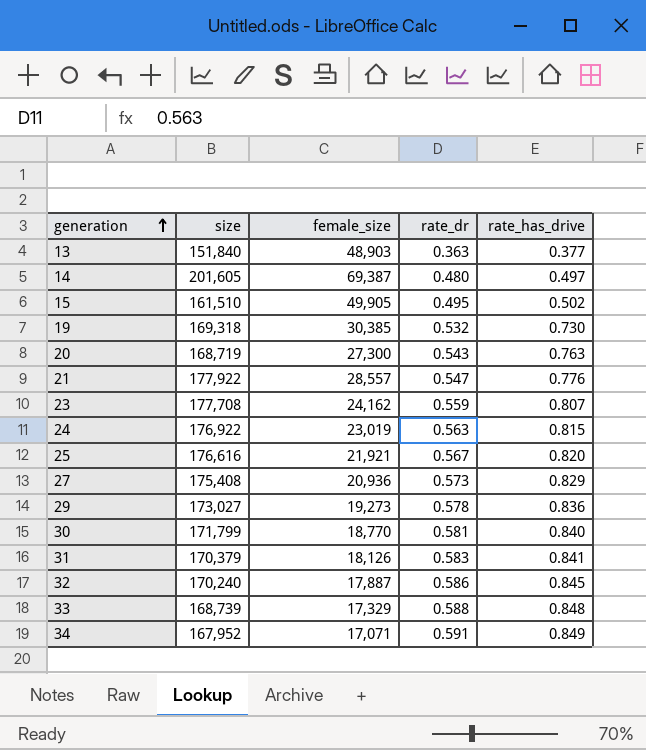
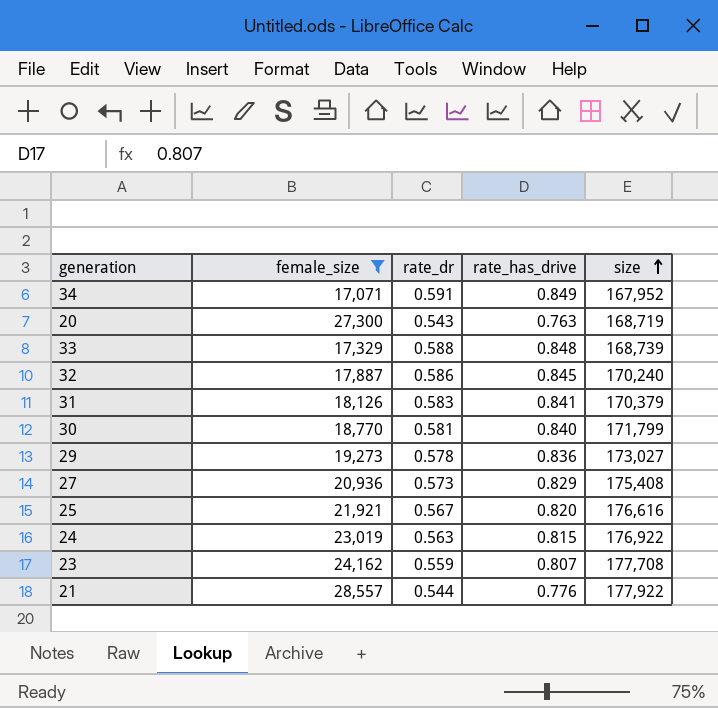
filter: none -> female_size <= 28,557
row order: generation ascending -> size ascending
column size | position: 2 -> 5
21 | rate_dr: 0.547 -> 0.544

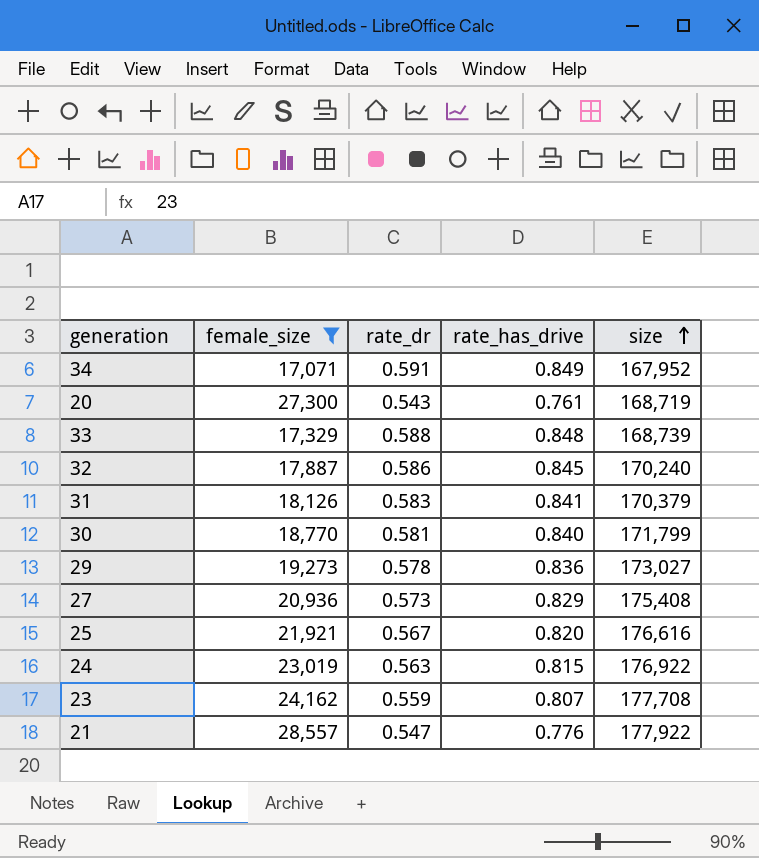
20 | rate_has_drive: 0.763 -> 0.761
21 | rate_dr: 0.544 -> 0.547

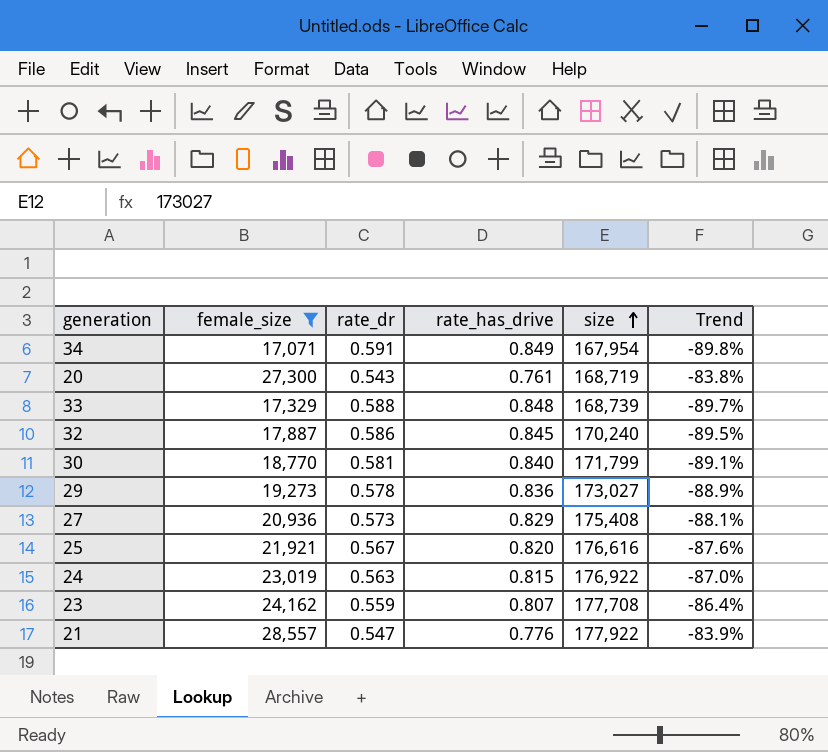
column Trend | formula: none -> ([female_size] - [size]) / [size]
row 31: 18,126 | 0.583 | 0.841 | 170,379 -> none
34 | size: 167,952 -> 167,954

